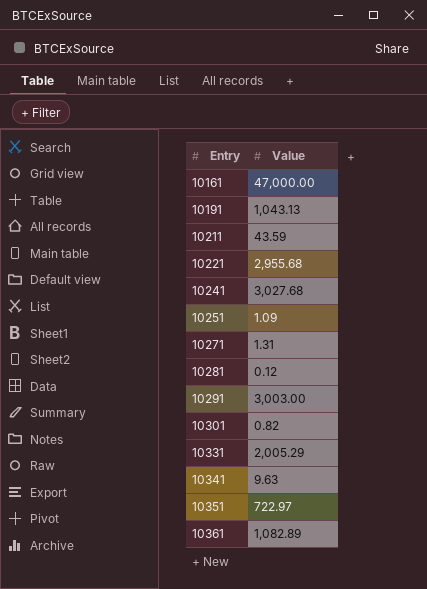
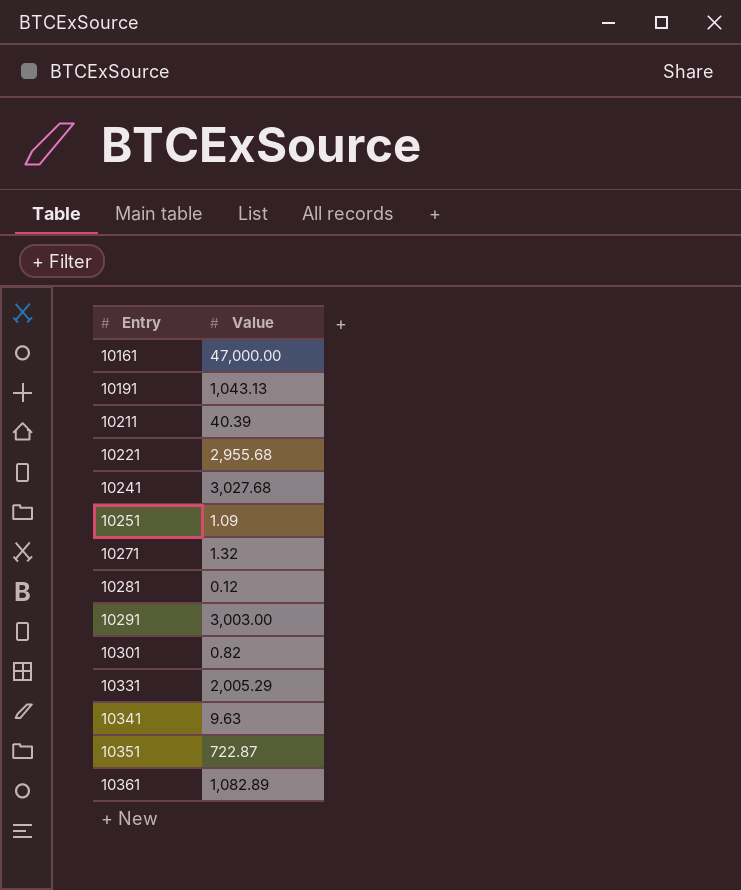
10211 | Value: 43.59 -> 40.39
10271 | Value: 1.31 -> 1.32
10351 | Value: 722.97 -> 722.87

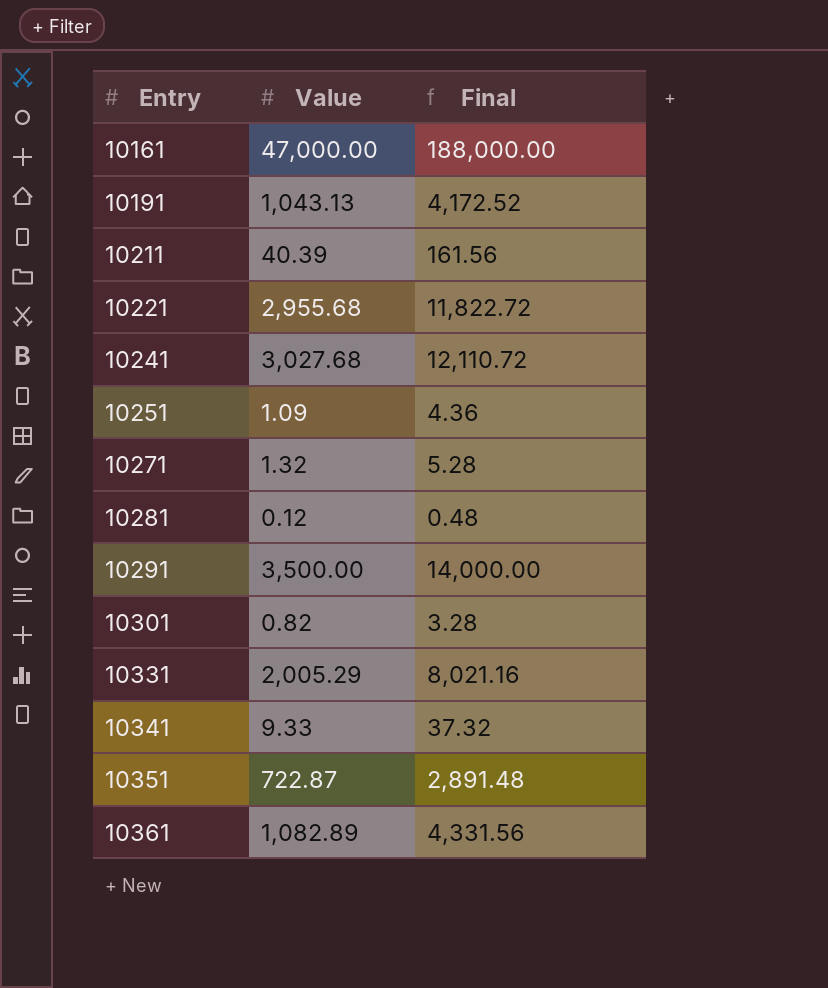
column Final | formula: none -> [Value] * 4
10291 | Value: 3,003.00 -> 3,500.00
10341 | Value: 9.63 -> 9.33

